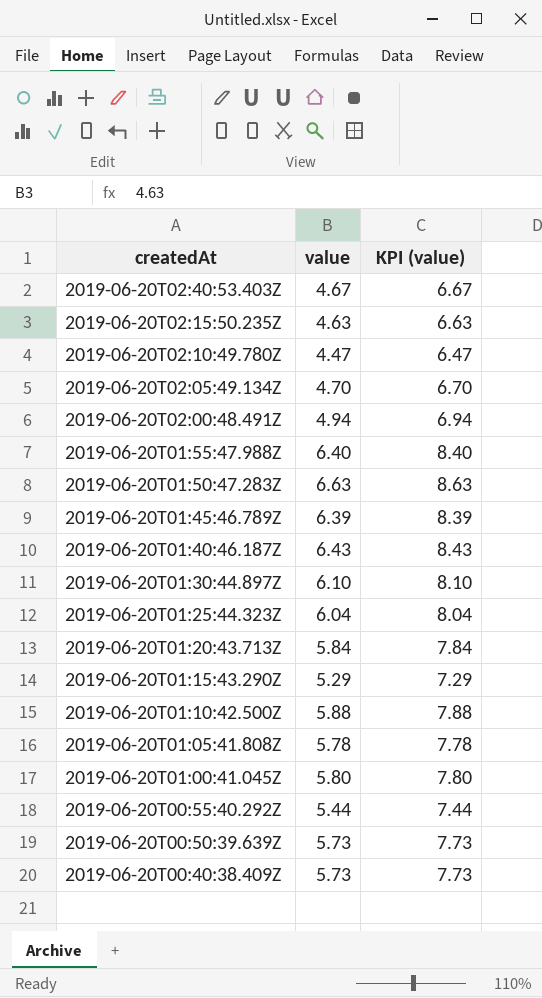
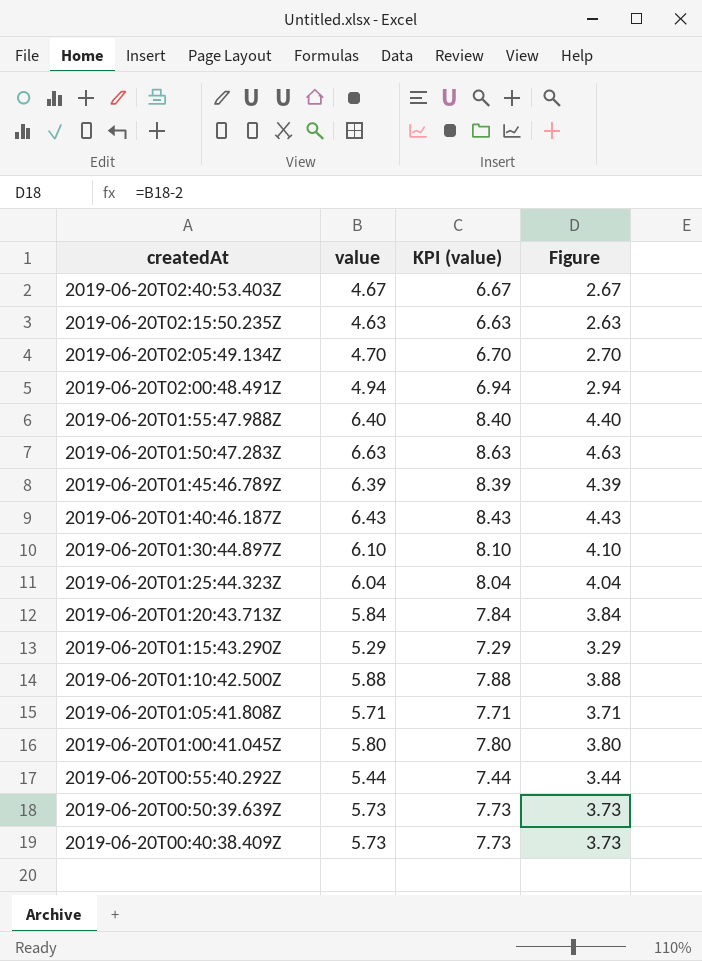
column Figure | formula: none -> [value] - 2
row 2019-06-20T02:10:49.780Z: 4.47 | 6.47 -> none
2019-06-20T01:05:41.808Z | value: 5.78 -> 5.71
2019-06-20T01:05:41.808Z | KPI (value): 7.78 -> 7.71

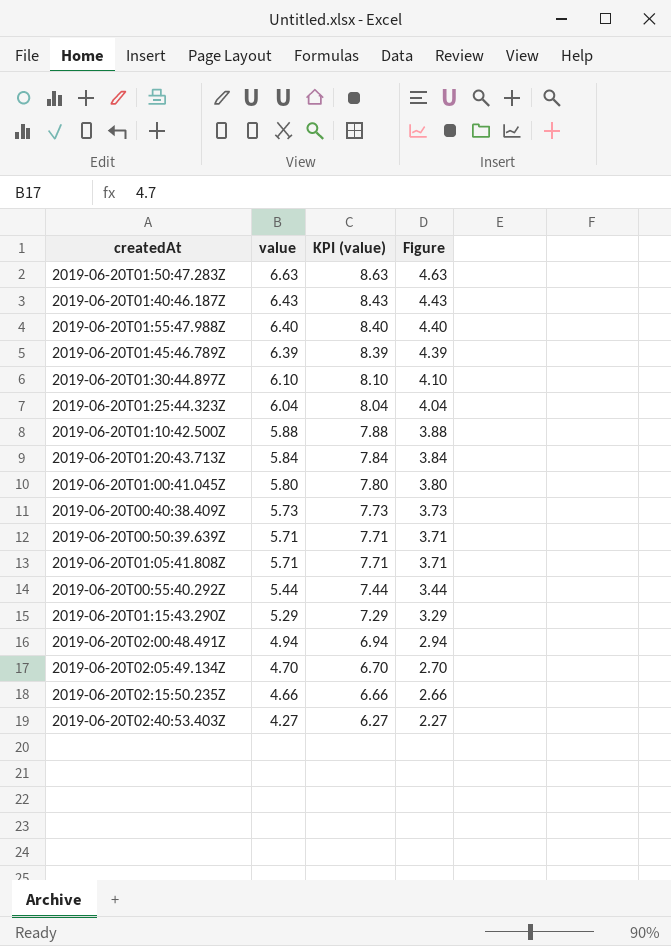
row order: createdAt descending -> value descending
2019-06-20T00:50:39.639Z | value: 5.73 -> 5.71
2019-06-20T00:50:39.639Z | KPI (value): 7.73 -> 7.71
2019-06-20T00:50:39.639Z | Figure: 3.73 -> 3.71
2019-06-20T02:15:50.235Z | value: 4.63 -> 4.66
2019-06-20T02:15:50.235Z | KPI (value): 6.63 -> 6.66
2019-06-20T02:15:50.235Z | Figure: 2.63 -> 2.66
2019-06-20T02:40:53.403Z | value: 4.67 -> 4.27
2019-06-20T02:40:53.403Z | KPI (value): 6.67 -> 6.27
2019-06-20T02:40:53.403Z | Figure: 2.67 -> 2.27

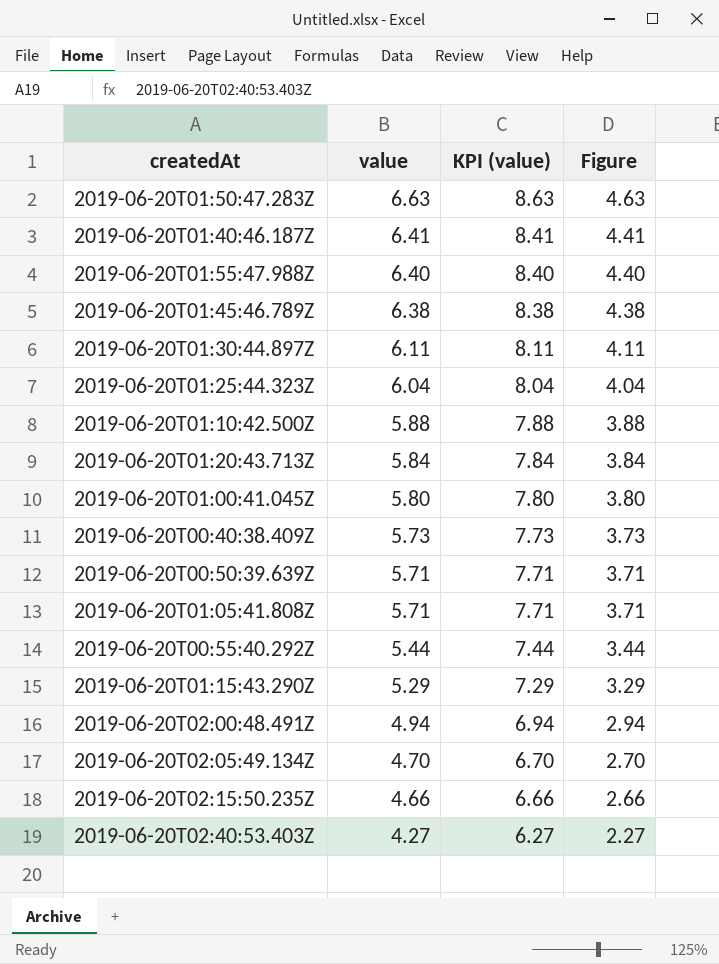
2019-06-20T01:40:46.187Z | value: 6.43 -> 6.41
2019-06-20T01:40:46.187Z | KPI (value): 8.43 -> 8.41
2019-06-20T01:40:46.187Z | Figure: 4.43 -> 4.41
2019-06-20T01:45:46.789Z | value: 6.39 -> 6.38
2019-06-20T01:45:46.789Z | KPI (value): 8.39 -> 8.38
2019-06-20T01:45:46.789Z | Figure: 4.39 -> 4.38
2019-06-20T01:30:44.897Z | value: 6.10 -> 6.11
2019-06-20T01:30:44.897Z | KPI (value): 8.10 -> 8.11
2019-06-20T01:30:44.897Z | Figure: 4.10 -> 4.11

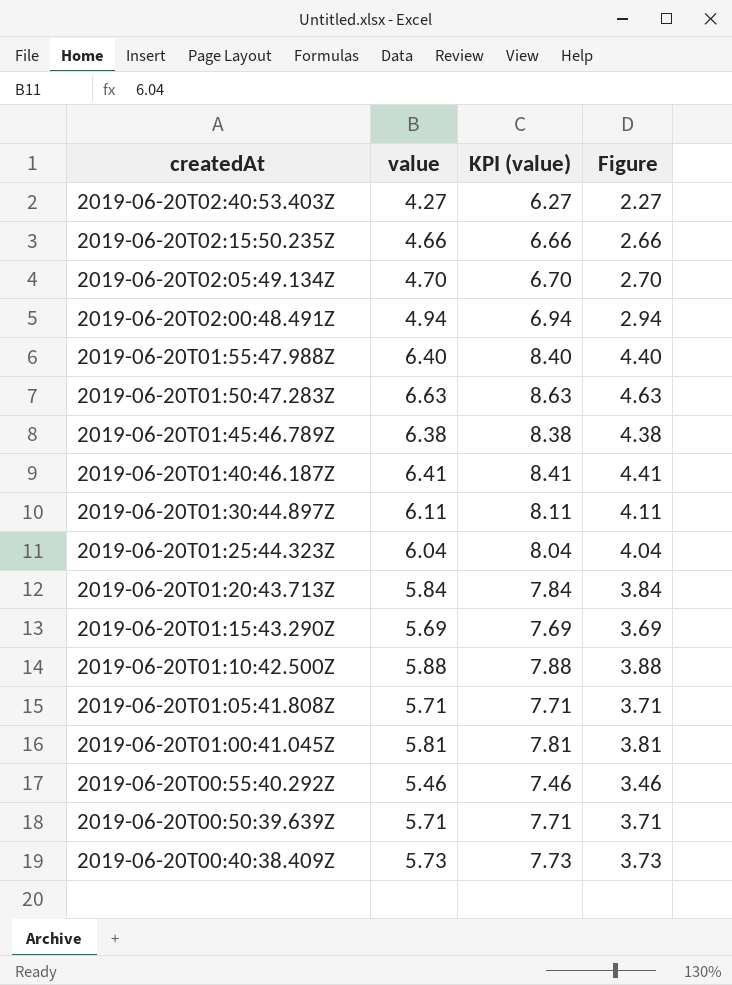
row order: value descending -> createdAt descending
2019-06-20T01:15:43.290Z | value: 5.29 -> 5.69
2019-06-20T01:15:43.290Z | KPI (value): 7.29 -> 7.69
2019-06-20T01:15:43.290Z | Figure: 3.29 -> 3.69
2019-06-20T01:00:41.045Z | value: 5.80 -> 5.81
2019-06-20T01:00:41.045Z | KPI (value): 7.80 -> 7.81
2019-06-20T01:00:41.045Z | Figure: 3.80 -> 3.81
2019-06-20T00:55:40.292Z | value: 5.44 -> 5.46
2019-06-20T00:55:40.292Z | KPI (value): 7.44 -> 7.46
2019-06-20T00:55:40.292Z | Figure: 3.44 -> 3.46

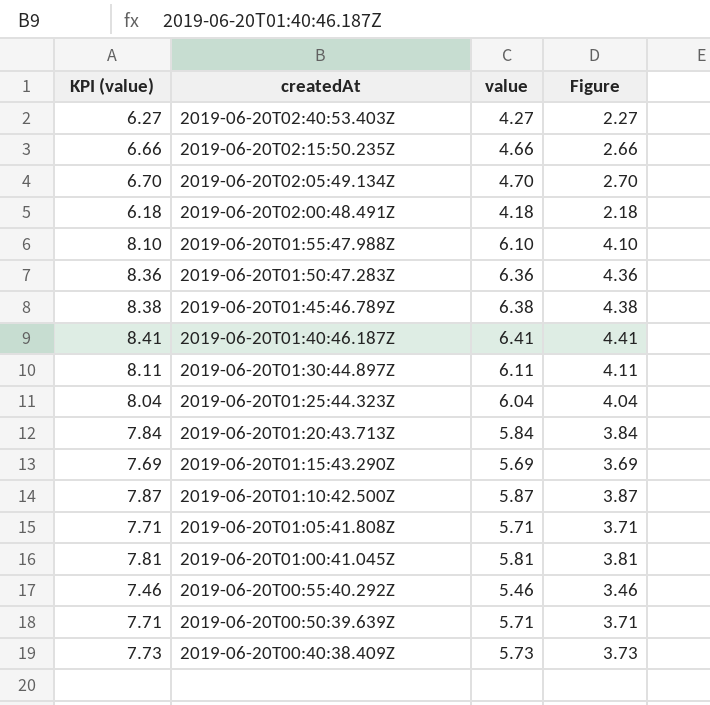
column KPI (value) | position: 3 -> 1
2019-06-20T02:00:48.491Z | KPI (value): 6.94 -> 6.18
2019-06-20T02:00:48.491Z | value: 4.94 -> 4.18
2019-06-20T02:00:48.491Z | Figure: 2.94 -> 2.18
2019-06-20T01:55:47.988Z | KPI (value): 8.40 -> 8.10
2019-06-20T01:55:47.988Z | value: 6.40 -> 6.10
2019-06-20T01:55:47.988Z | Figure: 4.40 -> 4.10
2019-06-20T01:50:47.283Z | KPI (value): 8.63 -> 8.36
2019-06-20T01:50:47.283Z | value: 6.63 -> 6.36
2019-06-20T01:50:47.283Z | Figure: 4.63 -> 4.36
2019-06-20T01:10:42.500Z | KPI (value): 7.88 -> 7.87
2019-06-20T01:10:42.500Z | value: 5.88 -> 5.87
2019-06-20T01:10:42.500Z | Figure: 3.88 -> 3.87

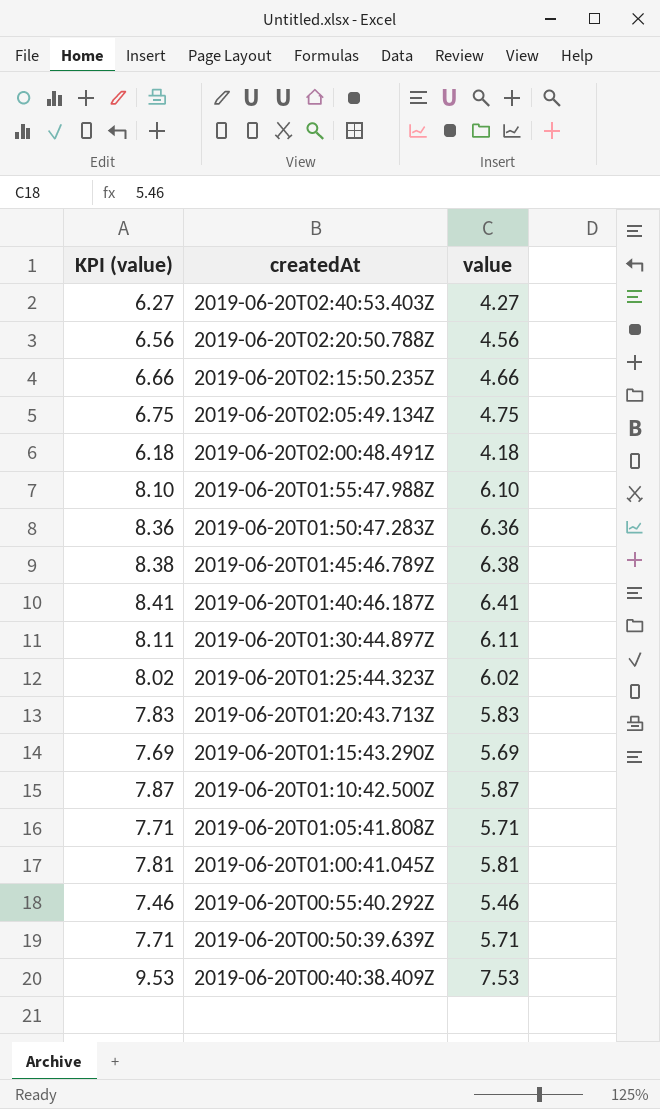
column Figure | formula: [value] - 2 -> none
row 2019-06-20T02:20:50.788Z: none -> 6.56 | 4.56
2019-06-20T02:05:49.134Z | KPI (value): 6.70 -> 6.75
2019-06-20T02:05:49.134Z | value: 4.70 -> 4.75
2019-06-20T01:25:44.323Z | KPI (value): 8.04 -> 8.02
2019-06-20T01:25:44.323Z | value: 6.04 -> 6.02
2019-06-20T01:20:43.713Z | KPI (value): 7.84 -> 7.83
2019-06-20T01:20:43.713Z | value: 5.84 -> 5.83
2019-06-20T00:40:38.409Z | KPI (value): 7.73 -> 9.53
2019-06-20T00:40:38.409Z | value: 5.73 -> 7.53

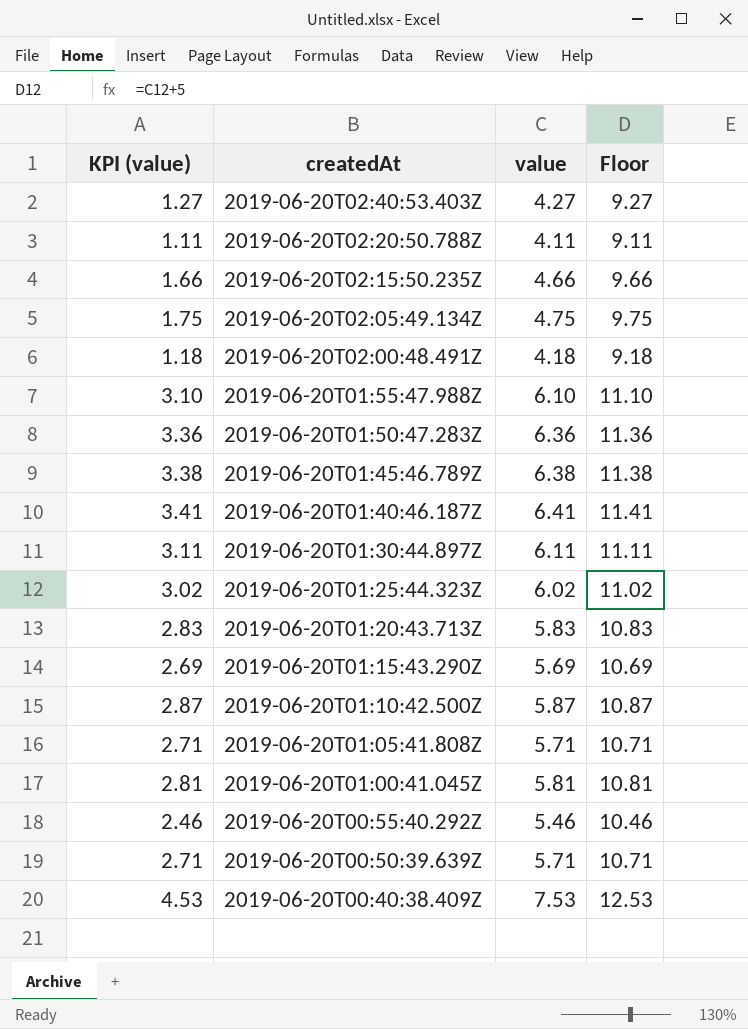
column KPI (value) | formula: [value] + 2 -> [value] - 3
column Floor | formula: none -> [value] + 5
2019-06-20T02:20:50.788Z | value: 4.56 -> 4.11

